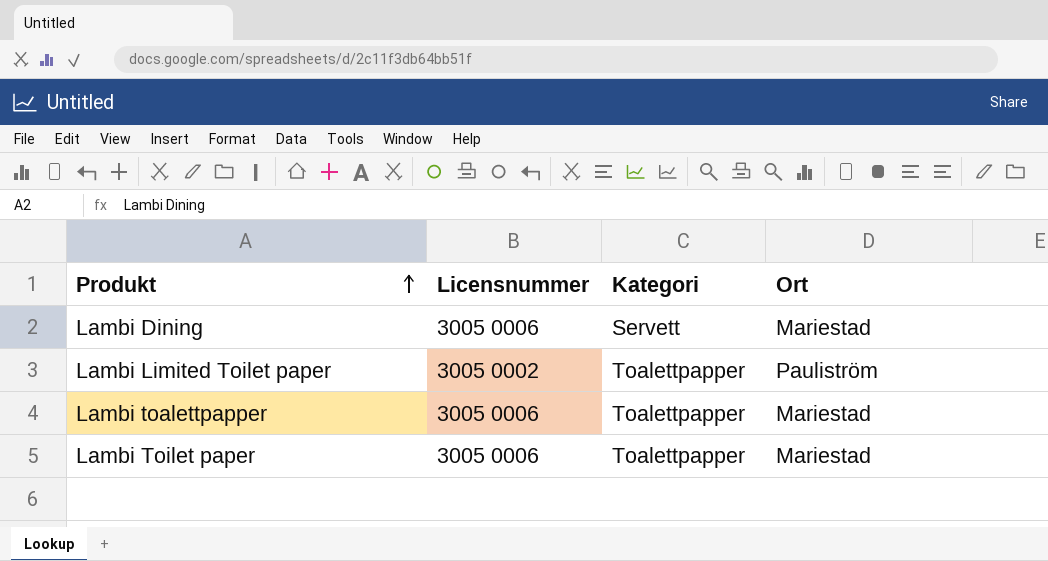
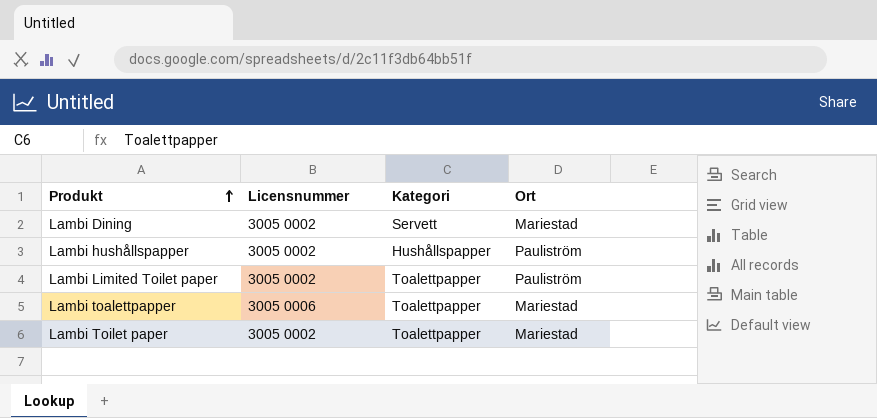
Lambi Dining | Licensnummer: 3005 0006 -> 3005 0002
row Lambi hushållspapper: none -> 3005 0002 | Hushållspapper | Pauliström
Lambi Toilet paper | Licensnummer: 3005 0006 -> 3005 0002

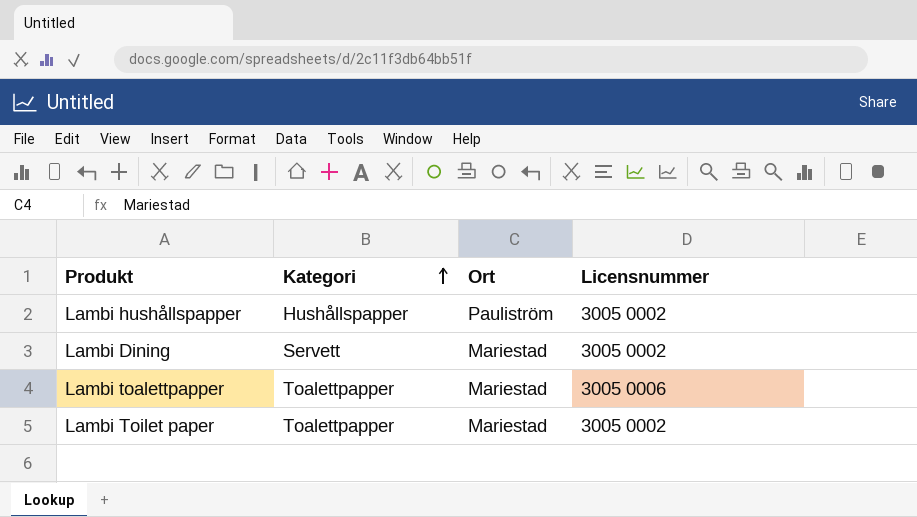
row order: Produkt ascending -> Kategori ascending
column Licensnummer | position: 2 -> 4
row Lambi Limited Toilet paper: 3005 0002 | Toalettpapper | Pauliström -> none

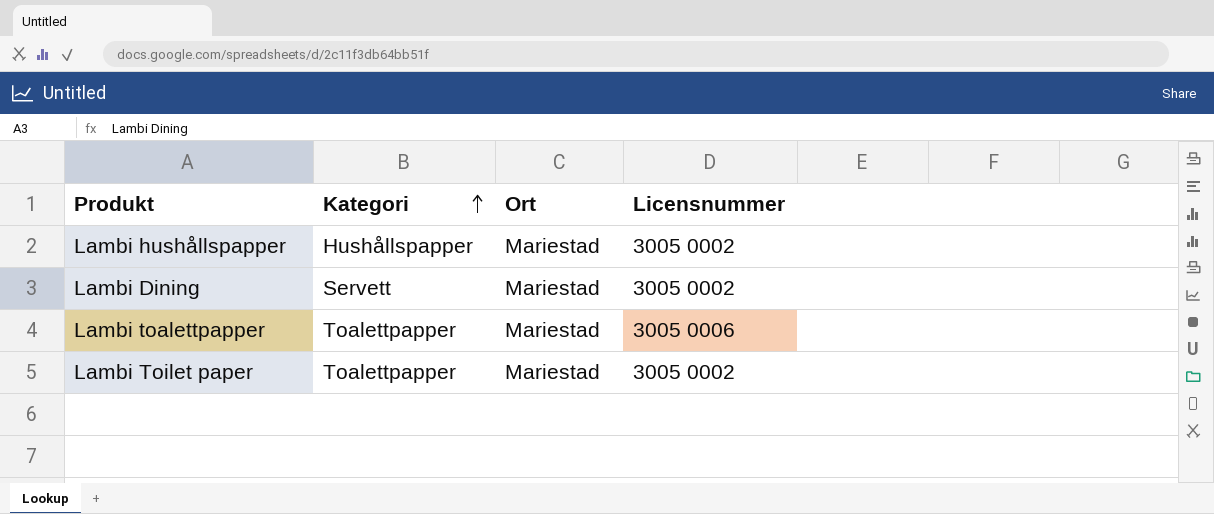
Lambi hushållspapper | Ort: Pauliström -> Mariestad

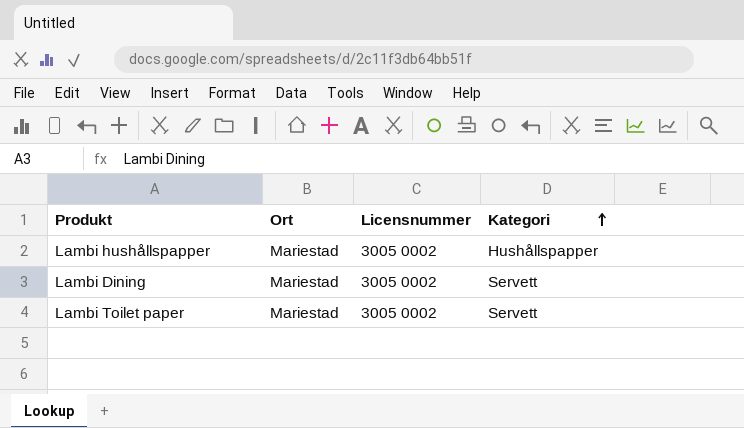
column Kategori | position: 2 -> 4
row Lambi toalettpapper: Toalettpapper | Mariestad | 3005 0006 -> none
Lambi Toilet paper | Kategori: Toalettpapper -> Servett

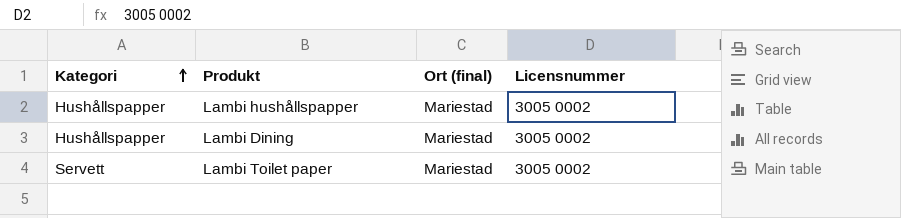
column Kategori | position: 4 -> 1
column name: Ort -> Ort (final)
Lambi Dining | Kategori: Servett -> Hushållspapper

